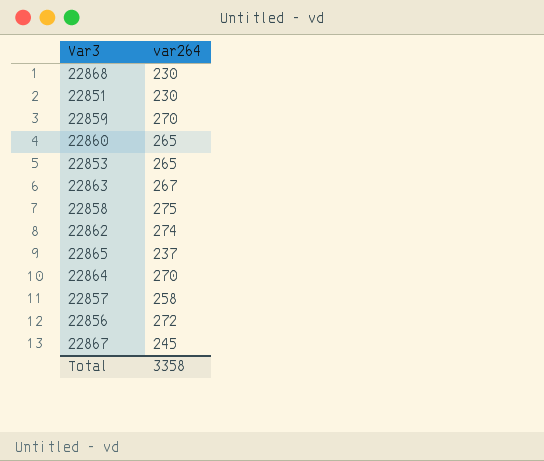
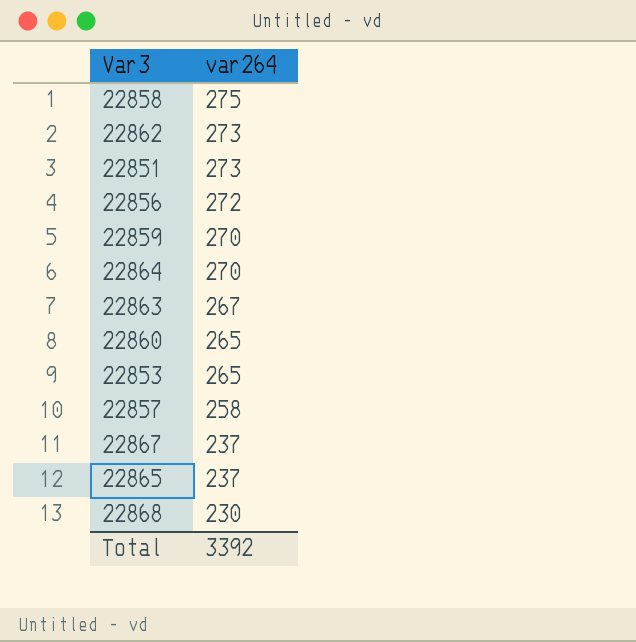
row order: none -> var264 descending
22862 | var264: 274 -> 273
22851 | var264: 230 -> 273
22867 | var264: 245 -> 237
Total | var264: 3358 -> 3392

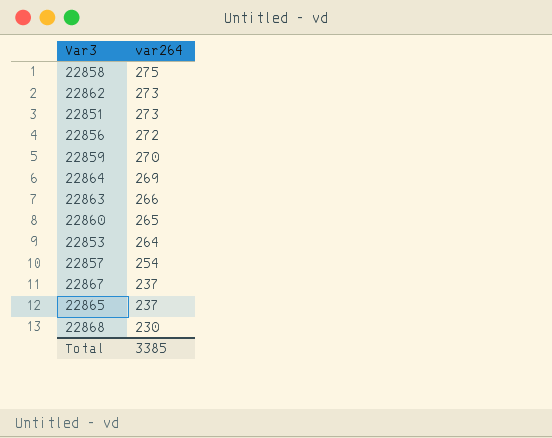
22864 | var264: 270 -> 269
22863 | var264: 267 -> 266
22853 | var264: 265 -> 264
22857 | var264: 258 -> 254
Total | var264: 3392 -> 3385

